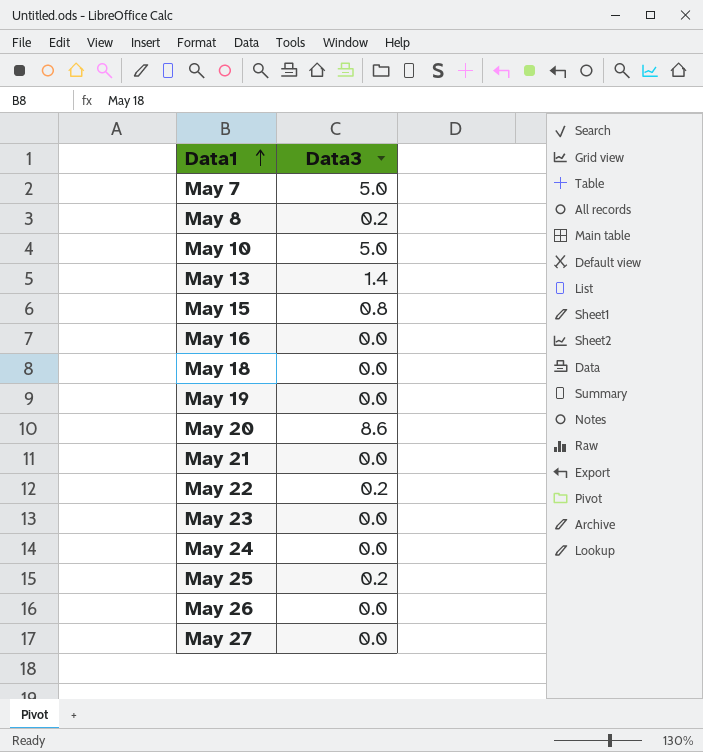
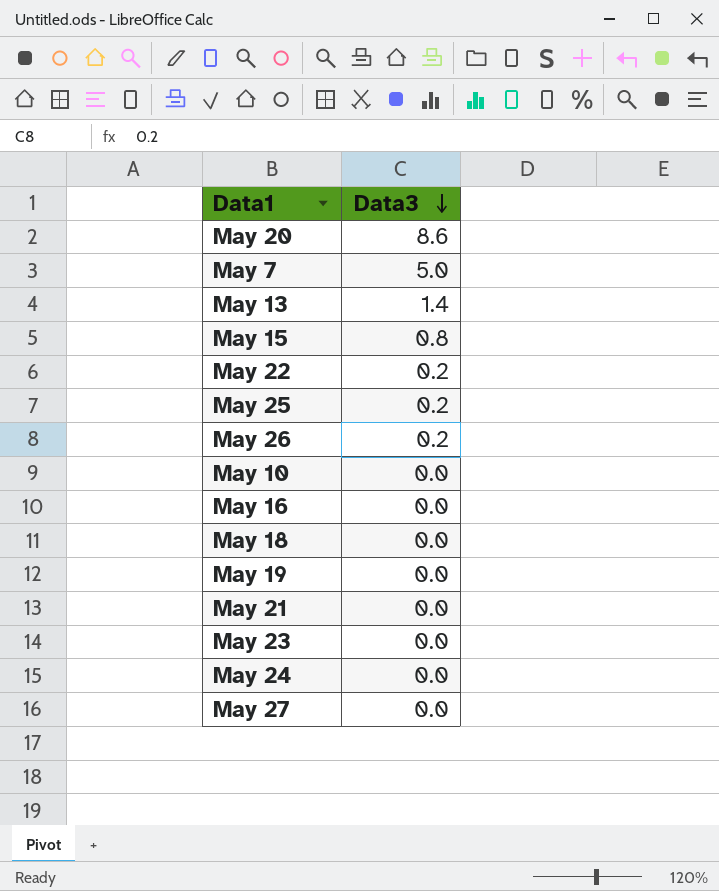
row order: Data1 ascending -> Data3 descending
row May 8: 0.2 -> none
May 26 | Data3: 0.0 -> 0.2
May 10 | Data3: 5.0 -> 0.0

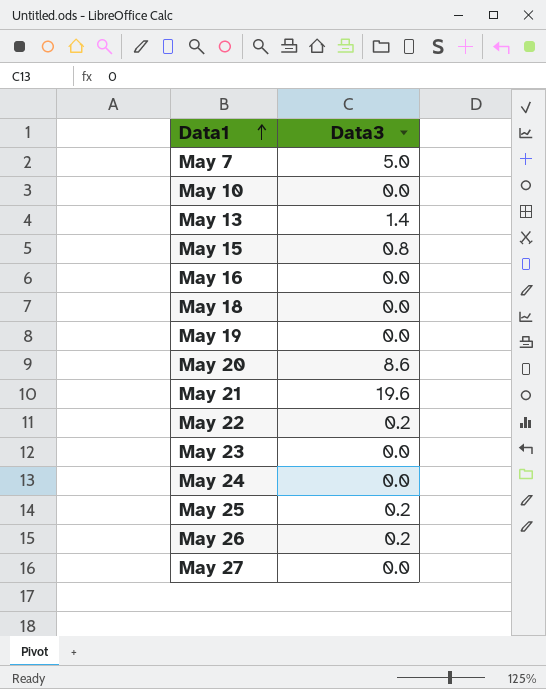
row order: Data3 descending -> Data1 ascending
May 21 | Data3: 0.0 -> 19.6

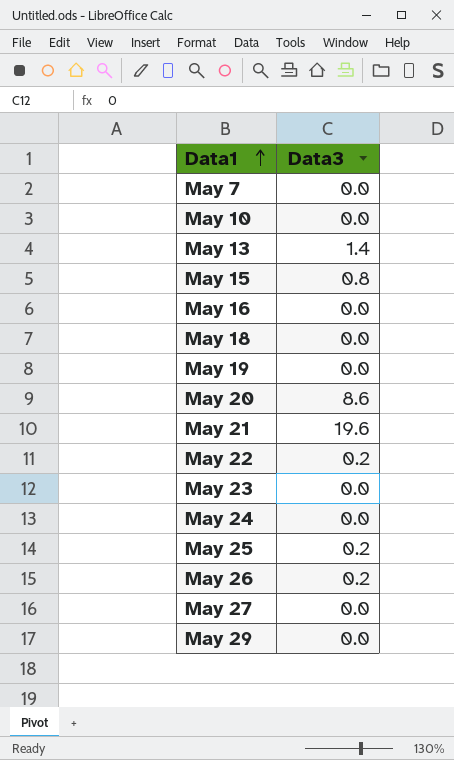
May 7 | Data3: 5.0 -> 0.0
row May 29: none -> 0.0

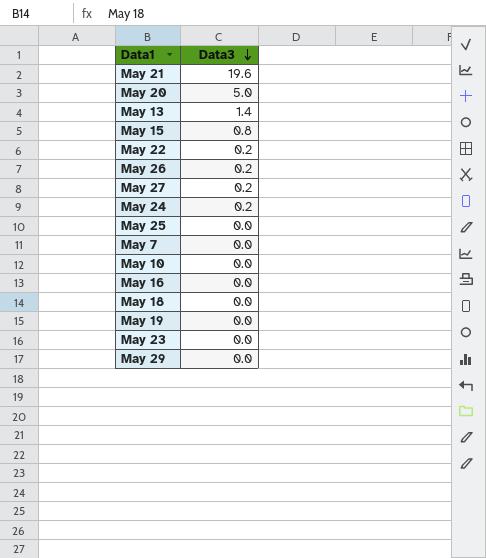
row order: Data1 ascending -> Data3 descending
May 20 | Data3: 8.6 -> 5.0
May 27 | Data3: 0.0 -> 0.2
May 24 | Data3: 0.0 -> 0.2
May 25 | Data3: 0.2 -> 0.0

